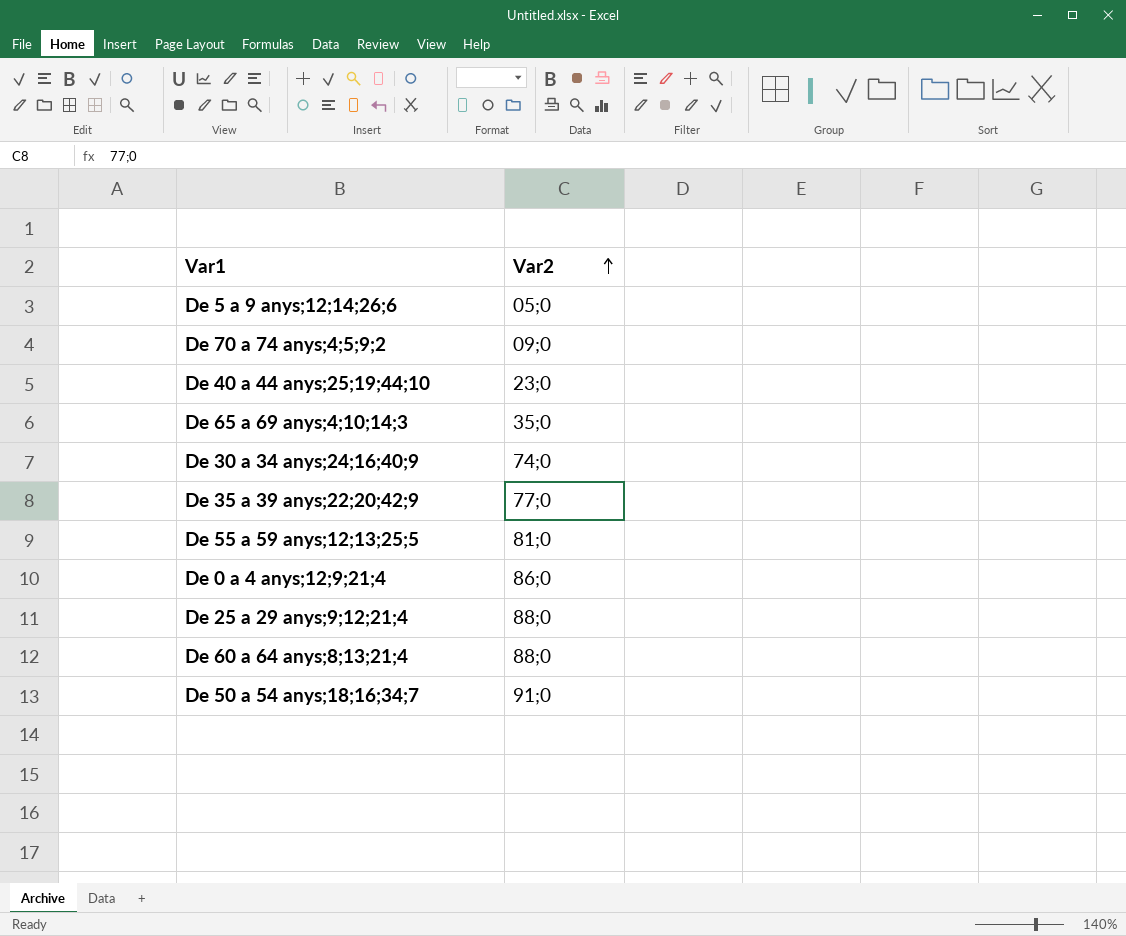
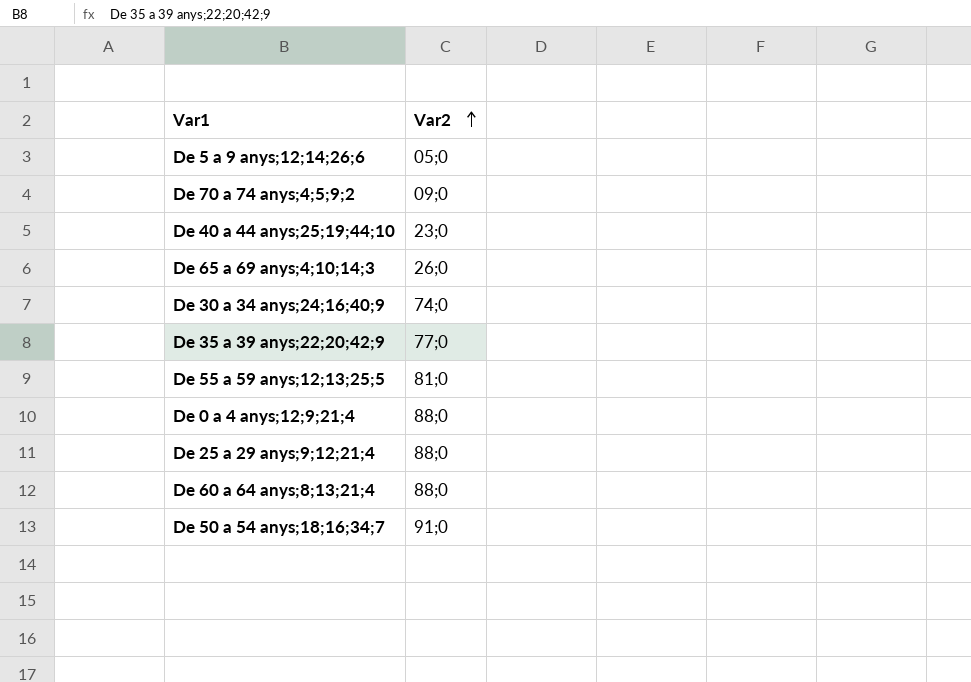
De 65 a 69 anys;4;10;14;3 | Var2: 35;0 -> 26;0
De 0 a 4 anys;12;9;21;4 | Var2: 86;0 -> 88;0

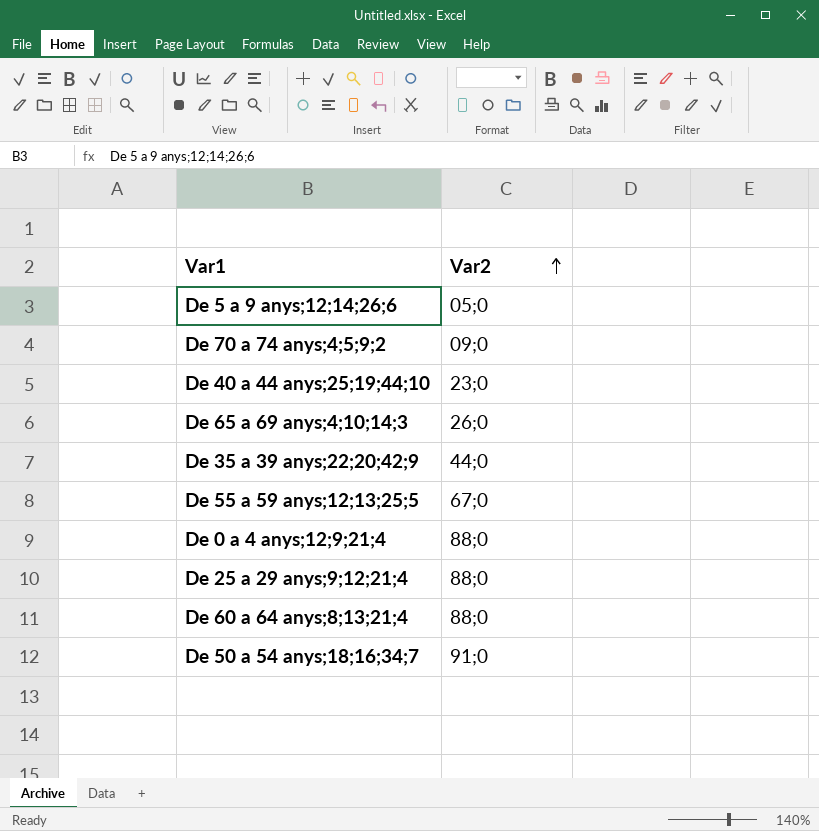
row De 30 a 34 anys;24;16;40;9: 74;0 -> none
De 35 a 39 anys;22;20;42;9 | Var2: 77;0 -> 44;0
De 55 a 59 anys;12;13;25;5 | Var2: 81;0 -> 67;0

